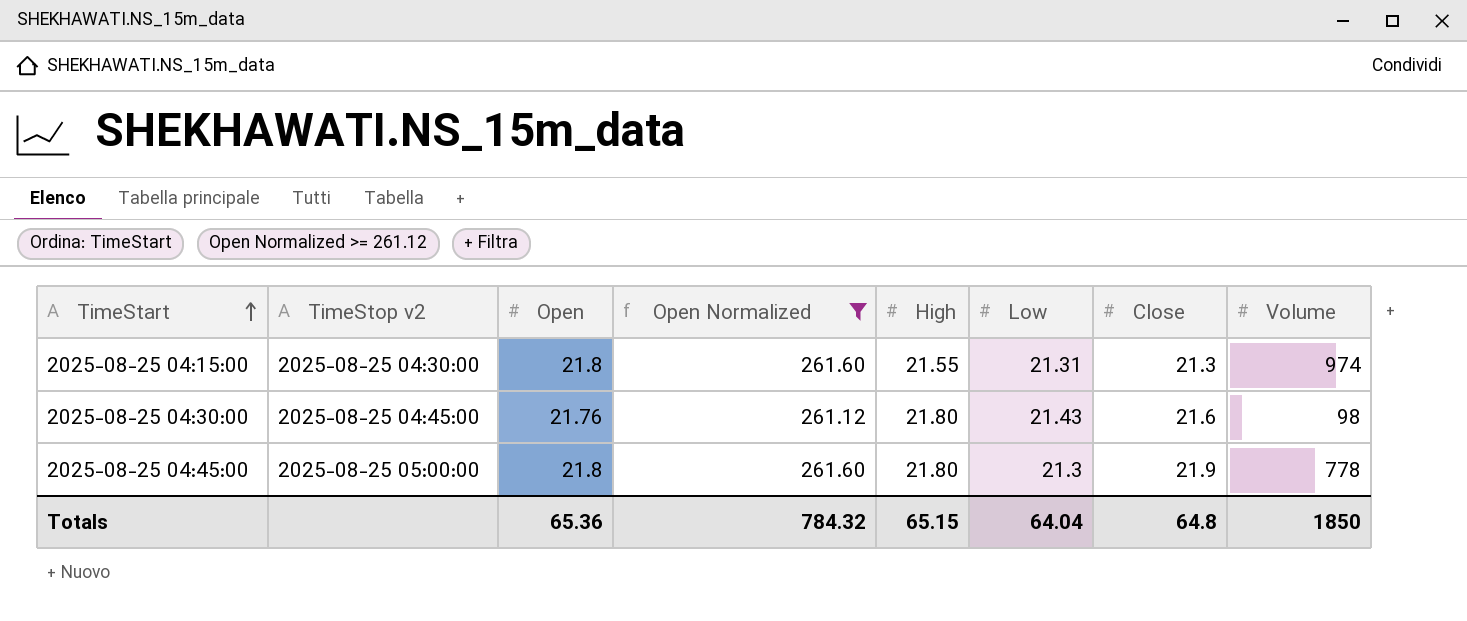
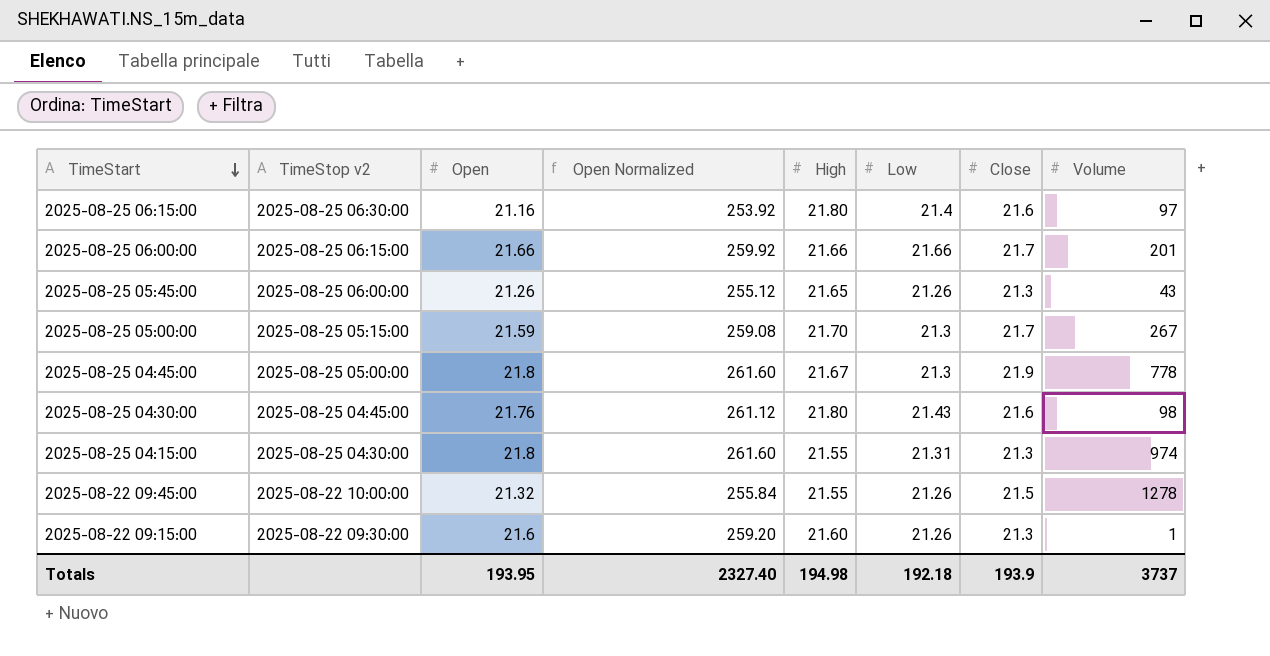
filter: Open Normalized >= 261.12 -> none
row order: TimeStart ascending -> TimeStart descending
2025-08-25 04:45:00 | High: 21.80 -> 21.67
Totals | Open: 65.36 -> 193.95
Totals | Open Normalized: 784.32 -> 2327.40
Totals | High: 65.15 -> 194.98
Totals | Low: 64.04 -> 192.18
Totals | Close: 64.8 -> 193.9
Totals | Volume: 1850 -> 3737

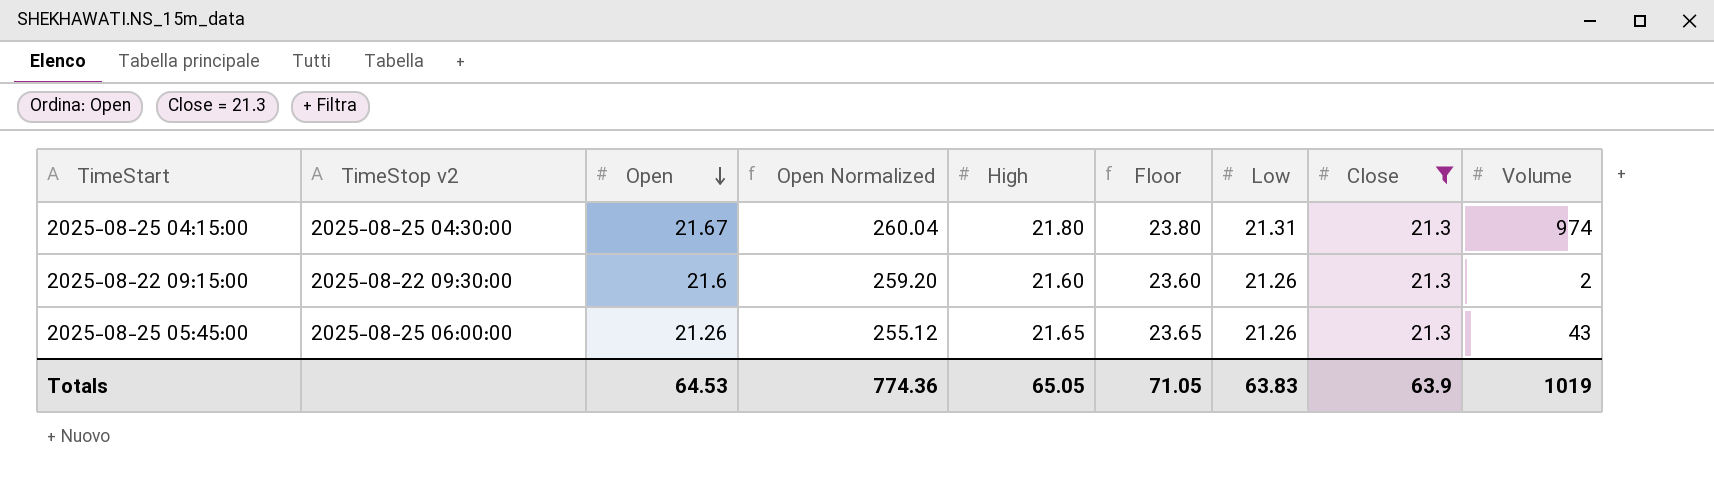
filter: none -> Close = 21.3
row order: TimeStart descending -> Open descending
column Floor | formula: none -> [High] + 2
2025-08-25 04:15:00 | Open: 21.8 -> 21.67
2025-08-25 04:15:00 | Open Normalized: 261.60 -> 260.04
2025-08-25 04:15:00 | High: 21.55 -> 21.80
2025-08-22 09:15:00 | Volume: 1 -> 2
Totals | Open: 193.95 -> 64.53
Totals | Open Normalized: 2327.40 -> 774.36
Totals | High: 194.98 -> 65.05
Totals | Low: 192.18 -> 63.83
Totals | Close: 193.9 -> 63.9
Totals | Volume: 3737 -> 1019

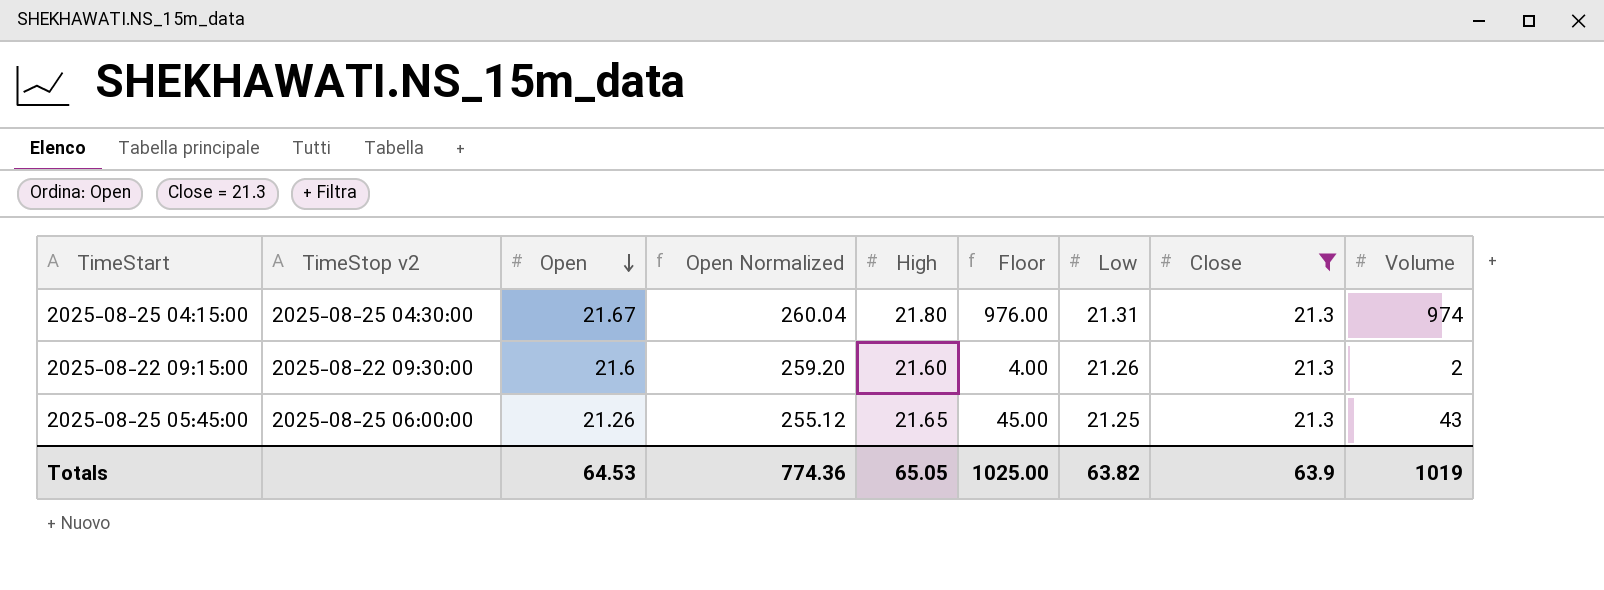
column Floor | formula: [High] + 2 -> [Volume] + 2
2025-08-25 05:45:00 | Low: 21.26 -> 21.25
Totals | Floor: 71.05 -> 1025.00
Totals | Low: 63.83 -> 63.82

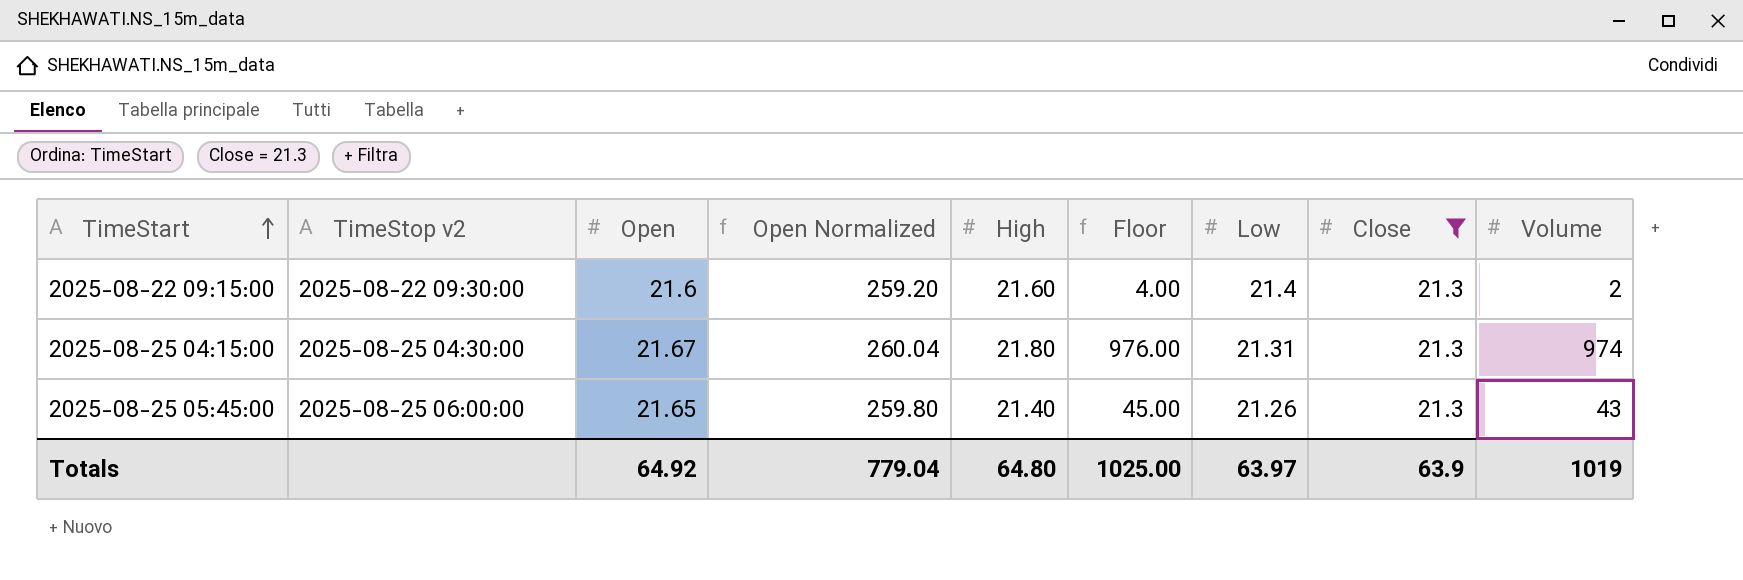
row order: Open descending -> TimeStart ascending
2025-08-22 09:15:00 | Low: 21.26 -> 21.4
2025-08-25 05:45:00 | Open: 21.26 -> 21.65
2025-08-25 05:45:00 | Open Normalized: 255.12 -> 259.80
2025-08-25 05:45:00 | High: 21.65 -> 21.40
2025-08-25 05:45:00 | Low: 21.25 -> 21.26
Totals | Open: 64.53 -> 64.92
Totals | Open Normalized: 774.36 -> 779.04
Totals | High: 65.05 -> 64.80
Totals | Low: 63.82 -> 63.97

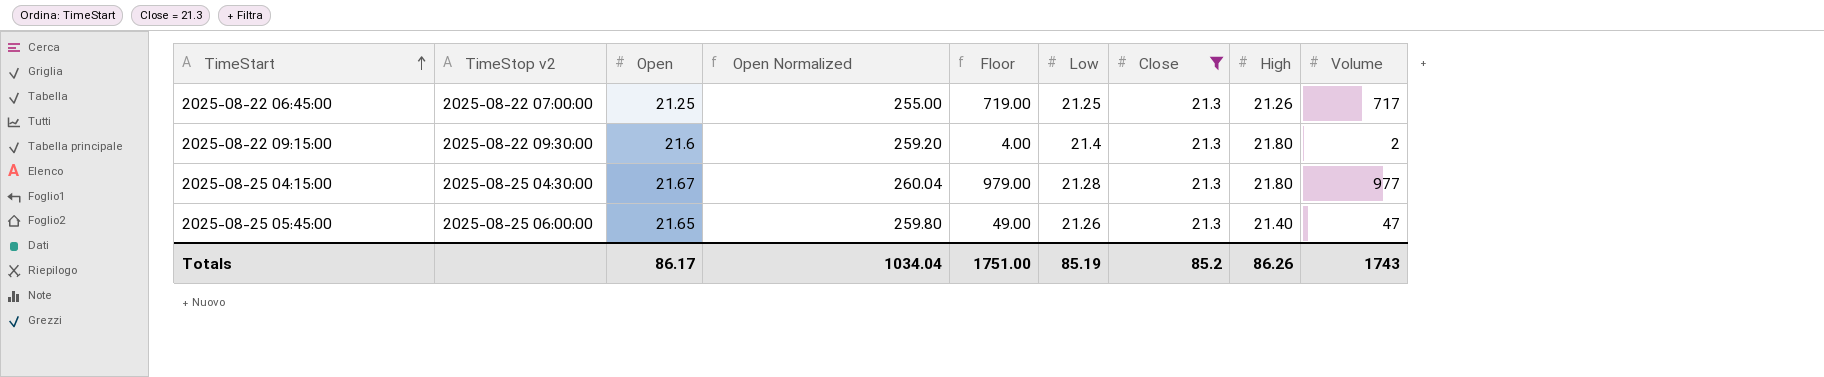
column High | position: 5 -> 8
row 2025-08-22 06:45:00: none -> 2025-08-22 07:00:00 | 21.25 | 255.00 | 719.00 | 21.25 | 21.3 | 21.26 | 717
2025-08-22 09:15:00 | High: 21.60 -> 21.80
2025-08-25 04:15:00 | Floor: 976.00 -> 979.00
2025-08-25 04:15:00 | Low: 21.31 -> 21.28
2025-08-25 04:15:00 | Volume: 974 -> 977
2025-08-25 05:45:00 | Floor: 45.00 -> 49.00
2025-08-25 05:45:00 | Volume: 43 -> 47
Totals | Open: 64.92 -> 86.17
Totals | Open Normalized: 779.04 -> 1034.04
Totals | Floor: 1025.00 -> 1751.00
Totals | Low: 63.97 -> 85.19
Totals | Close: 63.9 -> 85.2
Totals | High: 64.80 -> 86.26
Totals | Volume: 1019 -> 1743

